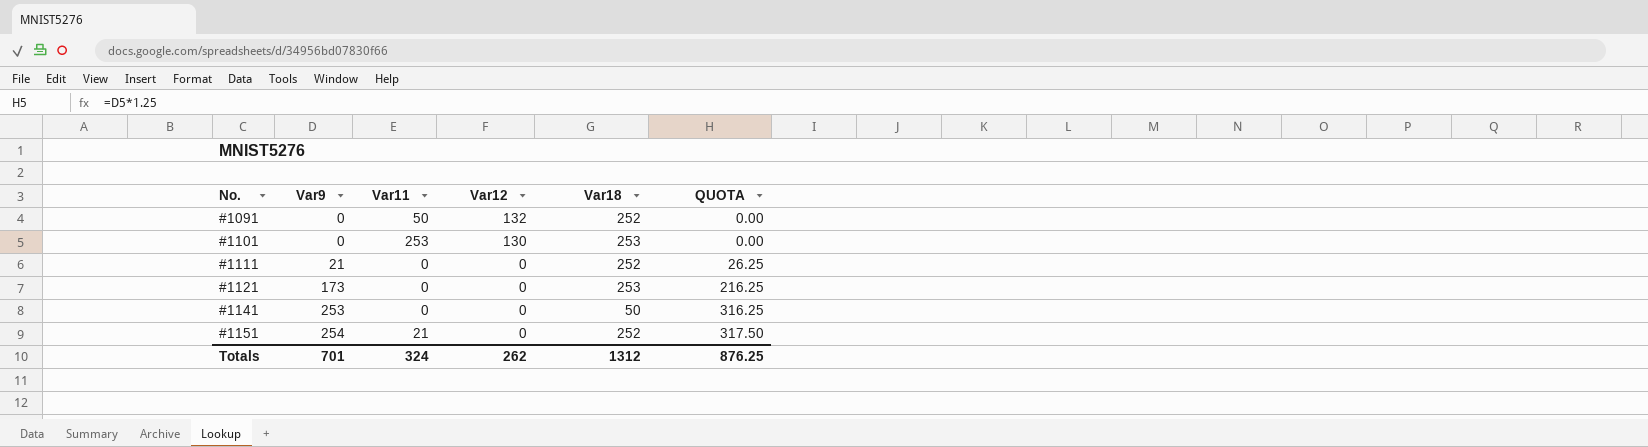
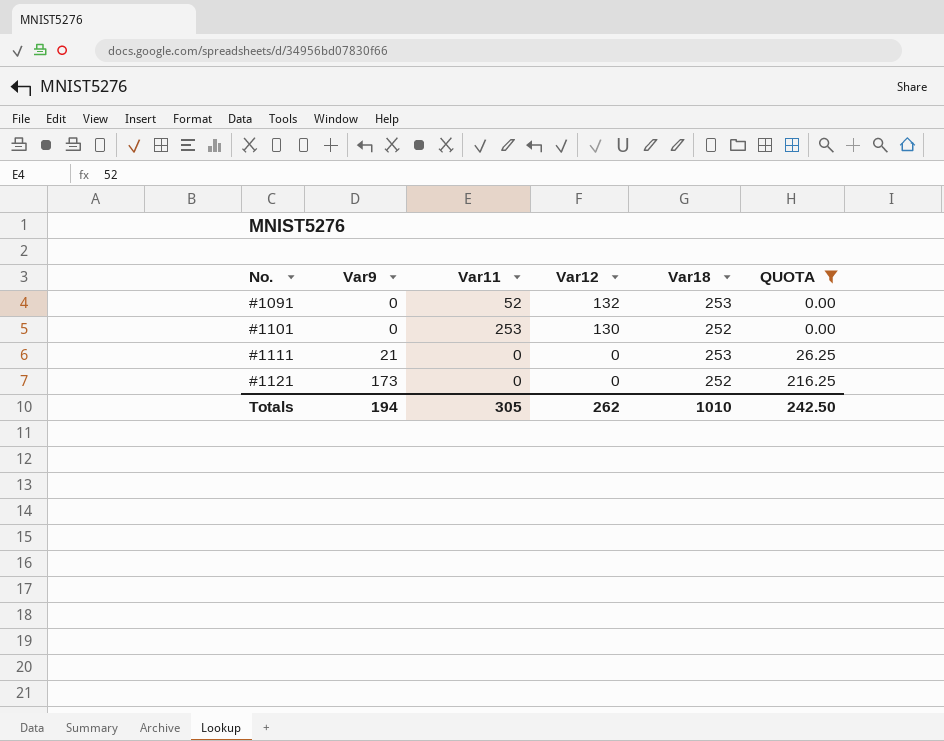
filter: none -> QUOTA <= 216.25
#1091 | Var11: 50 -> 52
#1091 | Var18: 252 -> 253
#1101 | Var18: 253 -> 252
#1111 | Var18: 252 -> 253
#1121 | Var18: 253 -> 252
Totals | Var9: 701 -> 194
Totals | Var11: 324 -> 305
Totals | Var18: 1312 -> 1010
Totals | QUOTA: 876.25 -> 242.50

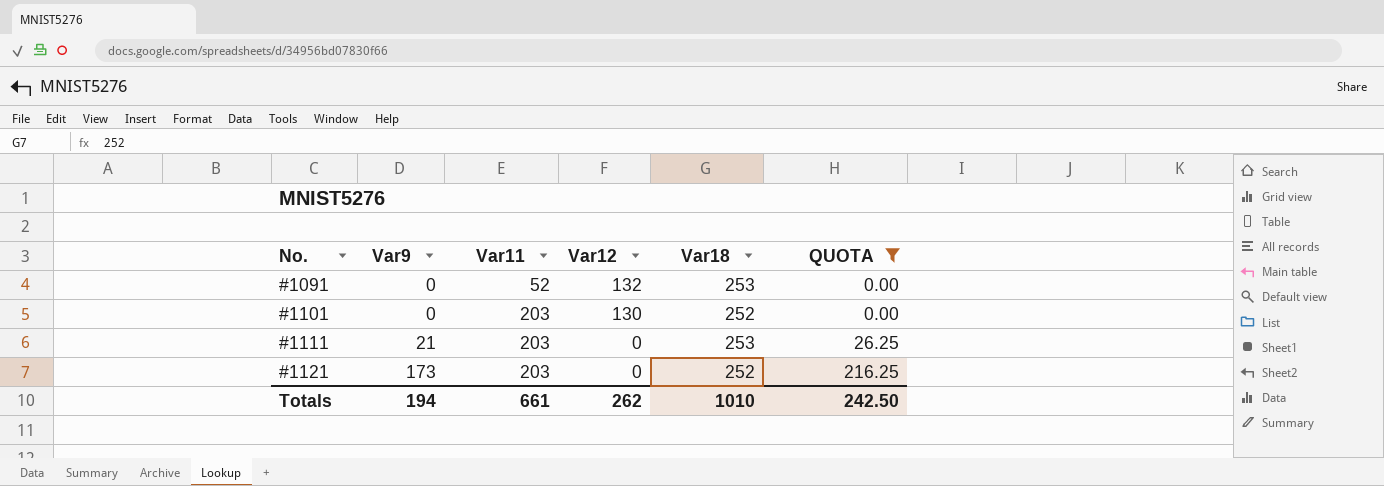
#1101 | Var11: 253 -> 203
#1111 | Var11: 0 -> 203
#1121 | Var11: 0 -> 203
Totals | Var11: 305 -> 661

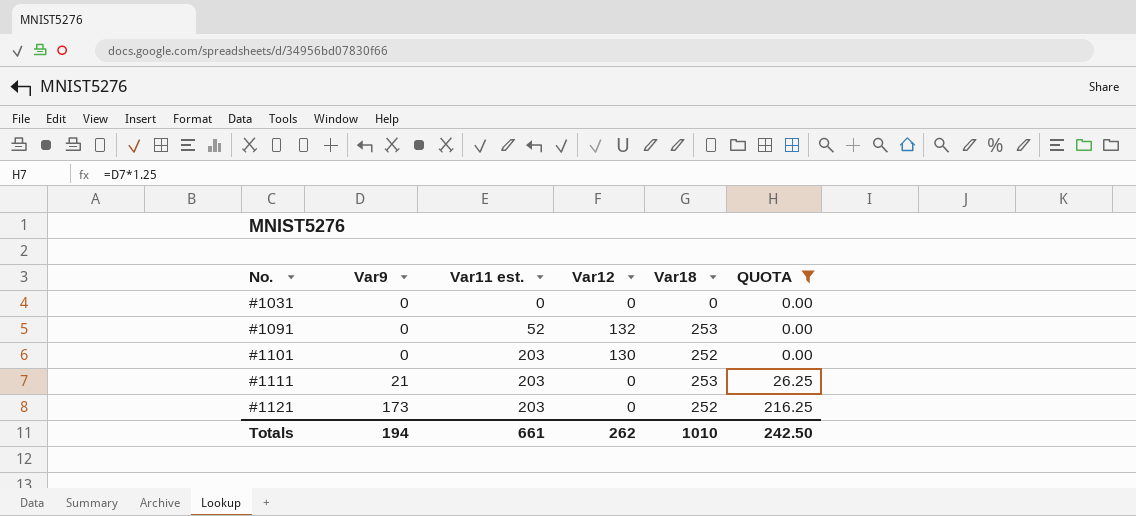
column name: Var11 -> Var11 est.
row #1031: none -> 0 | 0 | 0 | 0 | 0.00

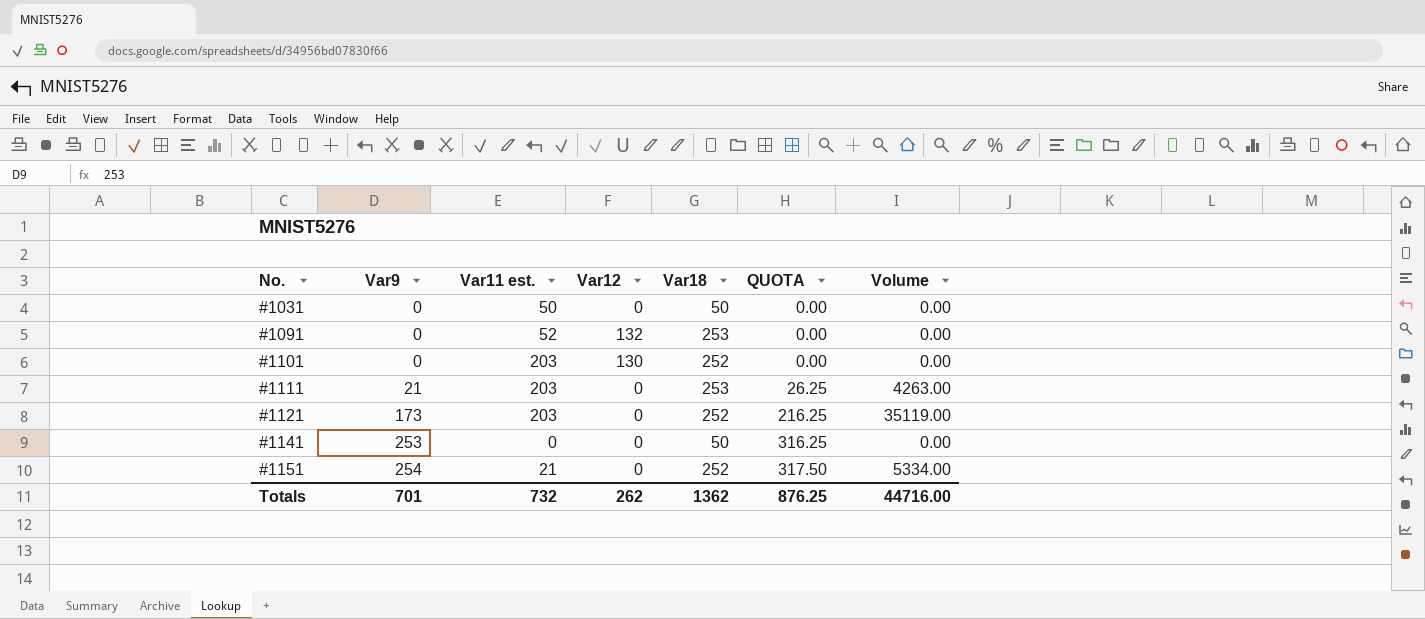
filter: QUOTA <= 216.25 -> none
column Volume | formula: none -> [Var9] * [Var11 est.]
#1031 | Var11 est.: 0 -> 50
#1031 | Var18: 0 -> 50
Totals | Var9: 194 -> 701
Totals | Var11 est.: 661 -> 732
Totals | Var18: 1010 -> 1362
Totals | QUOTA: 242.50 -> 876.25

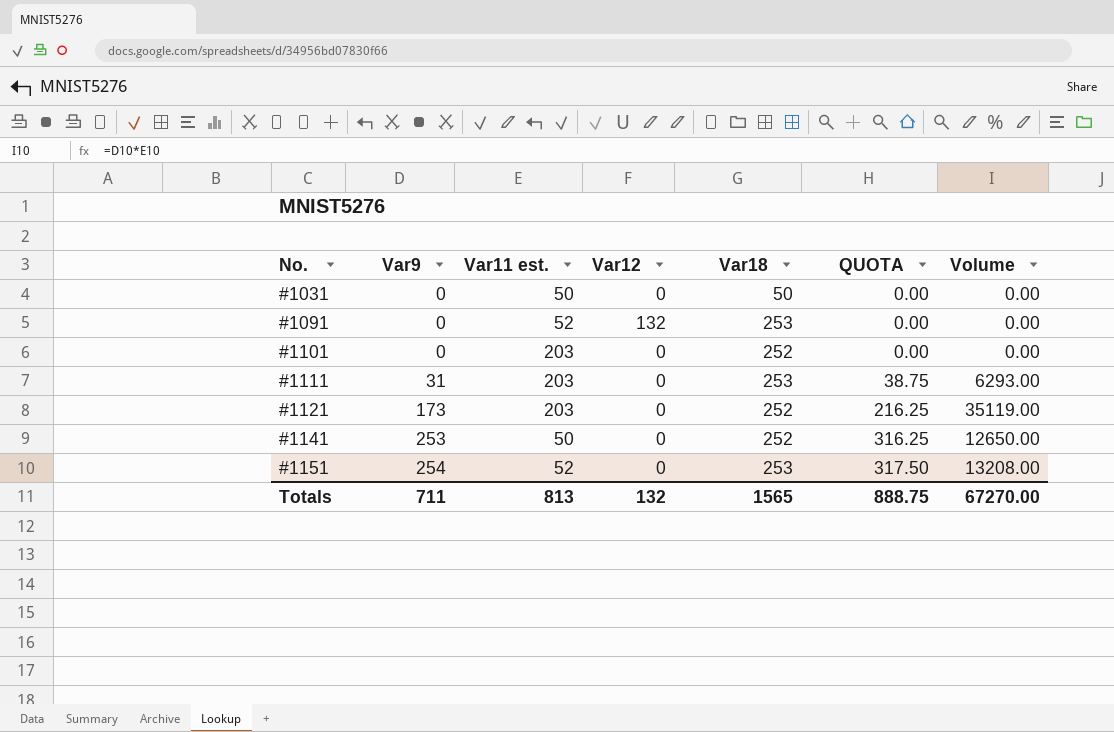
#1101 | Var12: 130 -> 0
#1111 | Var9: 21 -> 31
#1111 | QUOTA: 26.25 -> 38.75
#1111 | Volume: 4263.00 -> 6293.00
#1141 | Var11 est.: 0 -> 50
#1141 | Var18: 50 -> 252
#1141 | Volume: 0.00 -> 12650.00
#1151 | Var11 est.: 21 -> 52
#1151 | Var18: 252 -> 253
#1151 | Volume: 5334.00 -> 13208.00
Totals | Var9: 701 -> 711
Totals | Var11 est.: 732 -> 813
Totals | Var12: 262 -> 132
Totals | Var18: 1362 -> 1565
Totals | QUOTA: 876.25 -> 888.75
Totals | Volume: 44716.00 -> 67270.00

